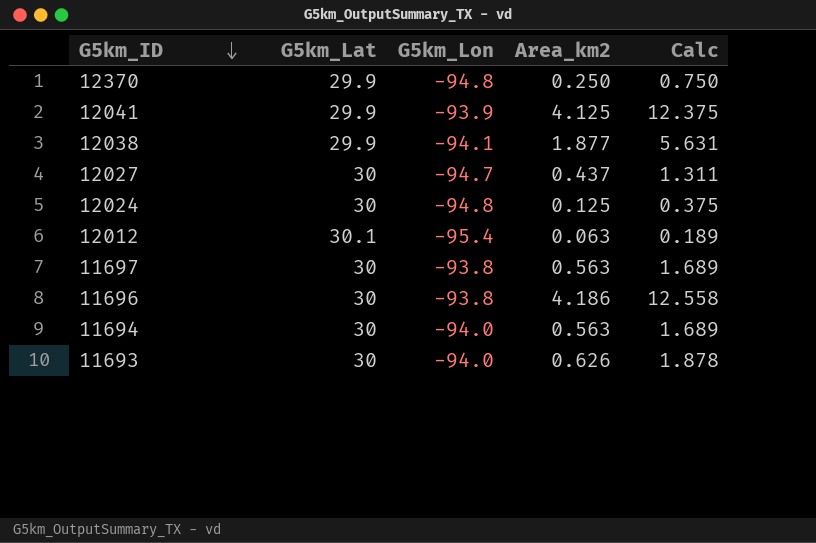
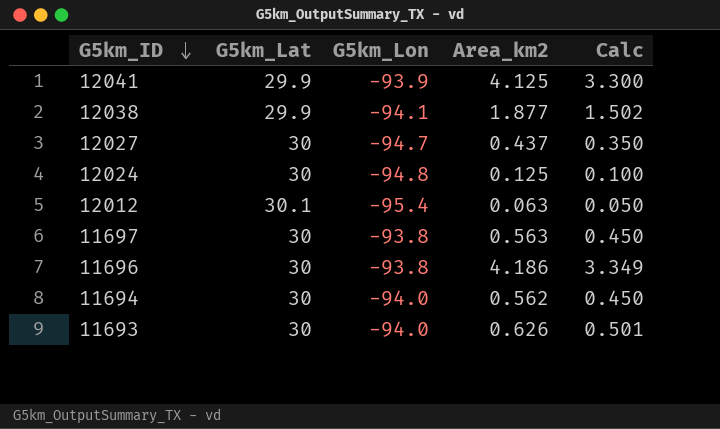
column Calc | formula: [Area_km2] * 3 -> [Area_km2] * 0.8
row 12370: 29.9 | -94.8 | 0.250 | 0.750 -> none
11694 | Area_km2: 0.563 -> 0.562

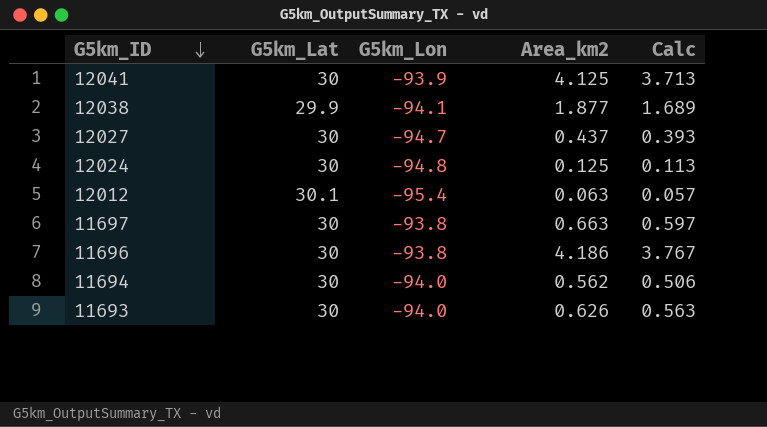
column Calc | formula: [Area_km2] * 0.8 -> [Area_km2] * 0.9
12041 | G5km_Lat: 29.9 -> 30
11697 | Area_km2: 0.563 -> 0.663

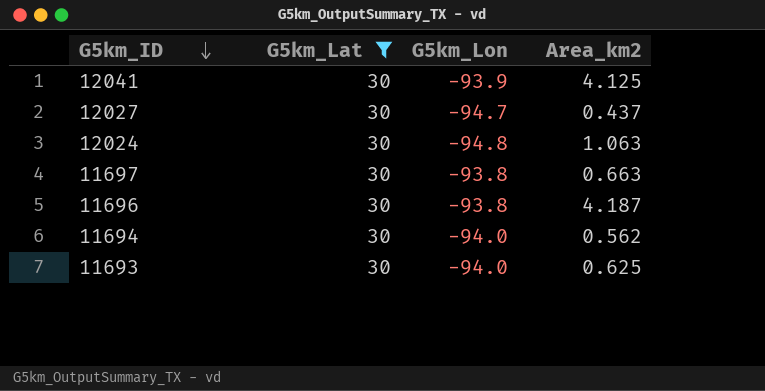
filter: none -> G5km_Lat = 30
column Calc | formula: [Area_km2] * 0.9 -> none
12024 | Area_km2: 0.125 -> 1.063
11696 | Area_km2: 4.186 -> 4.187
11693 | Area_km2: 0.626 -> 0.625

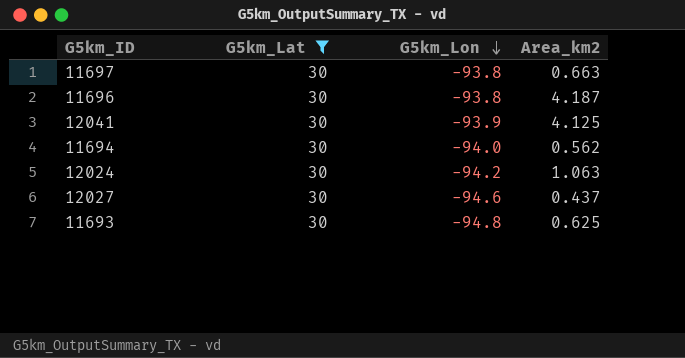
row order: G5km_ID descending -> G5km_Lon descending
12024 | G5km_Lon: -94.8 -> -94.2
12027 | G5km_Lon: -94.7 -> -94.6
11693 | G5km_Lon: -94.0 -> -94.8

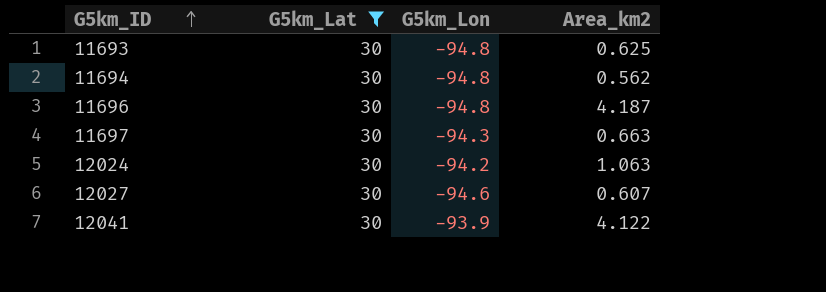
row order: G5km_Lon descending -> G5km_ID ascending
11694 | G5km_Lon: -94.0 -> -94.8
11696 | G5km_Lon: -93.8 -> -94.8
11697 | G5km_Lon: -93.8 -> -94.3
12027 | Area_km2: 0.437 -> 0.607
12041 | Area_km2: 4.125 -> 4.122

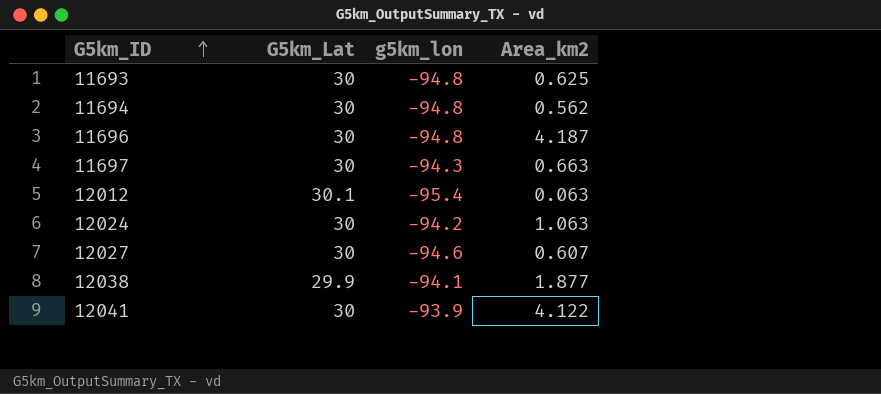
filter: G5km_Lat = 30 -> none
column name: G5km_Lon -> g5km_lon

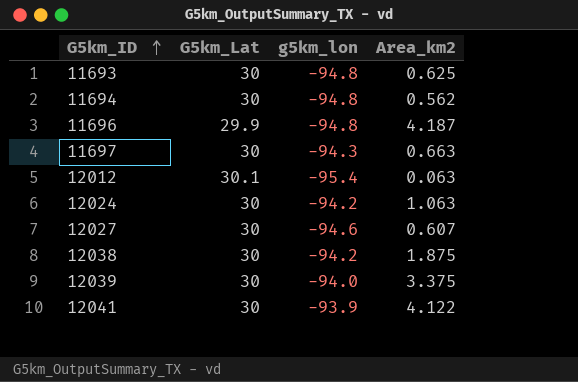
11696 | G5km_Lat: 30 -> 29.9
12038 | G5km_Lat: 29.9 -> 30
12038 | g5km_lon: -94.1 -> -94.2
12038 | Area_km2: 1.877 -> 1.875
row 12039: none -> 30 | -94.0 | 3.375

